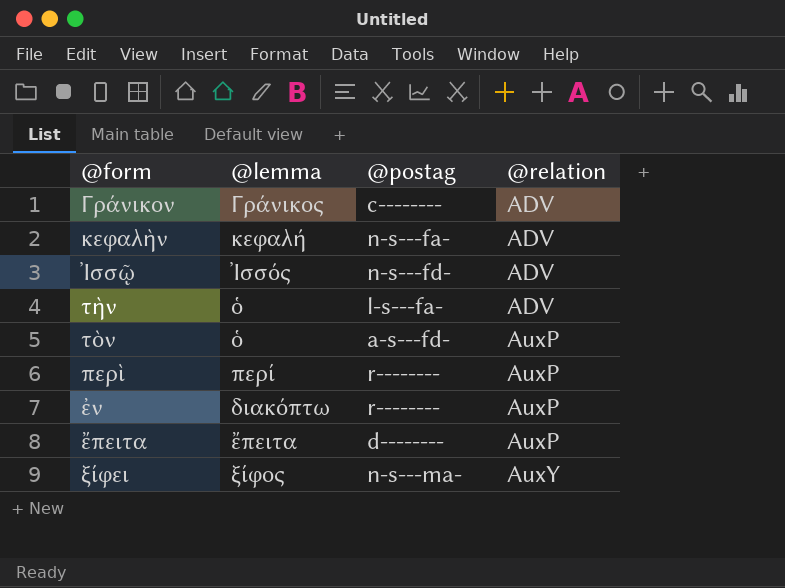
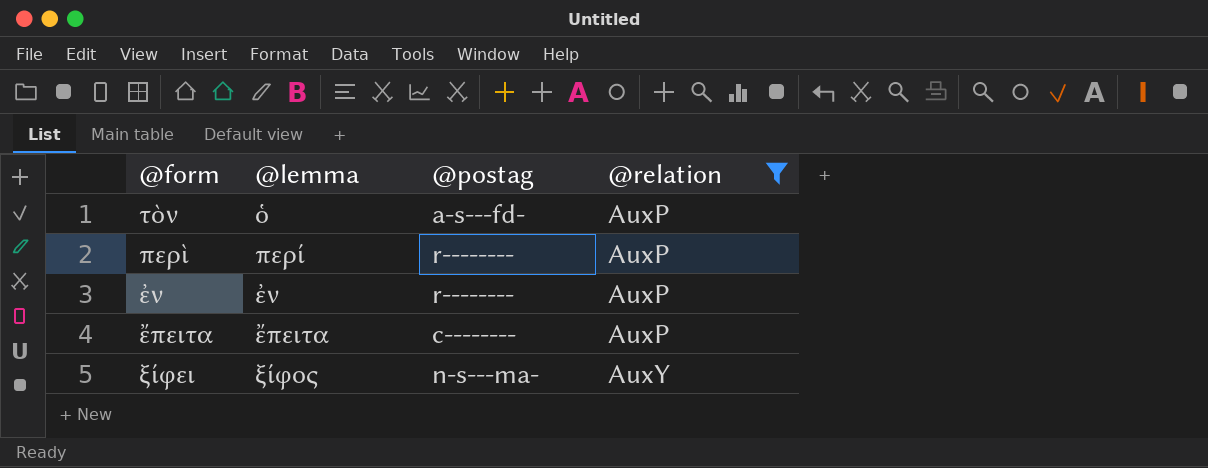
filter: none -> @relation != ADV
ἐν | @lemma: διακόπτω -> ἐν
ἔπειτα | @postag: d-------- -> c--------

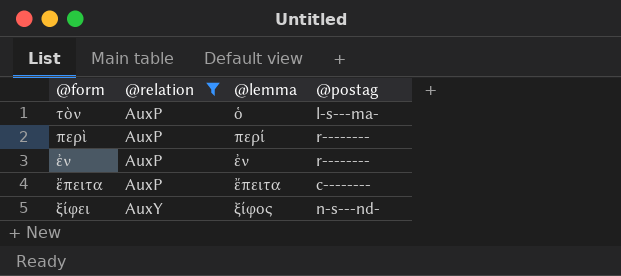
column @relation | position: 4 -> 2
τὸν | @postag: a-s---fd- -> l-s---ma-
ξίφει | @postag: n-s---ma- -> n-s---nd-

